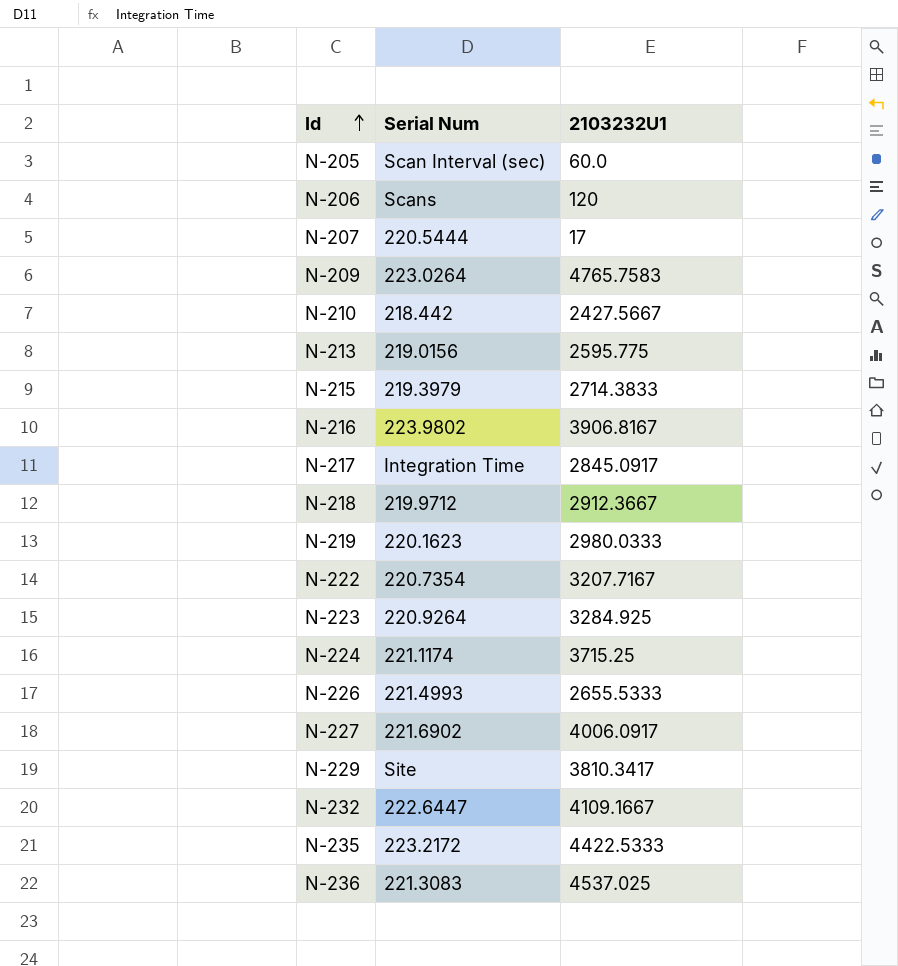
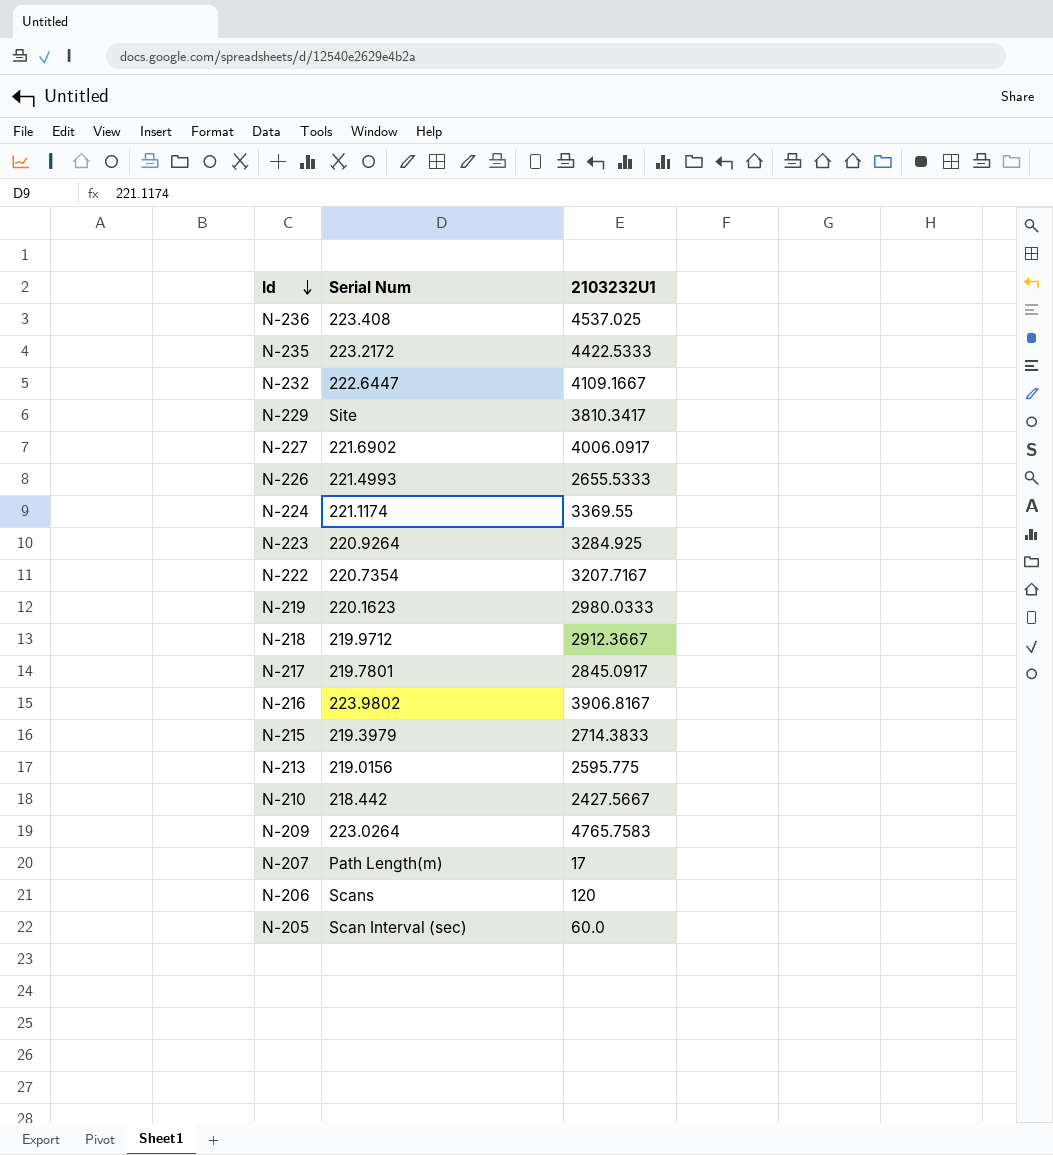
row order: Id ascending -> Id descending
N-236 | Serial Num: 221.3083 -> 223.408
N-224 | 2103232U1: 3715.25 -> 3369.55
N-217 | Serial Num: Integration Time -> 219.7801
N-207 | Serial Num: 220.5444 -> Path Length(m)

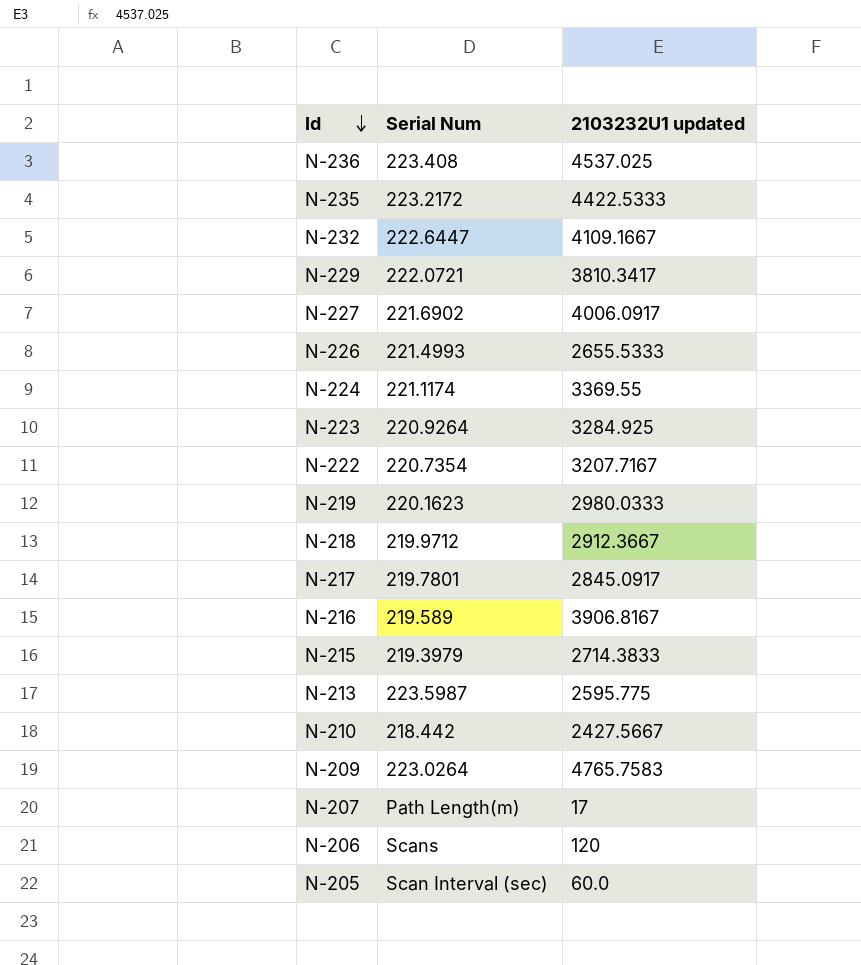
column name: 2103232U1 -> 2103232U1 updated
N-229 | Serial Num: Site -> 222.0721
N-216 | Serial Num: 223.9802 -> 219.589
N-213 | Serial Num: 219.0156 -> 223.5987

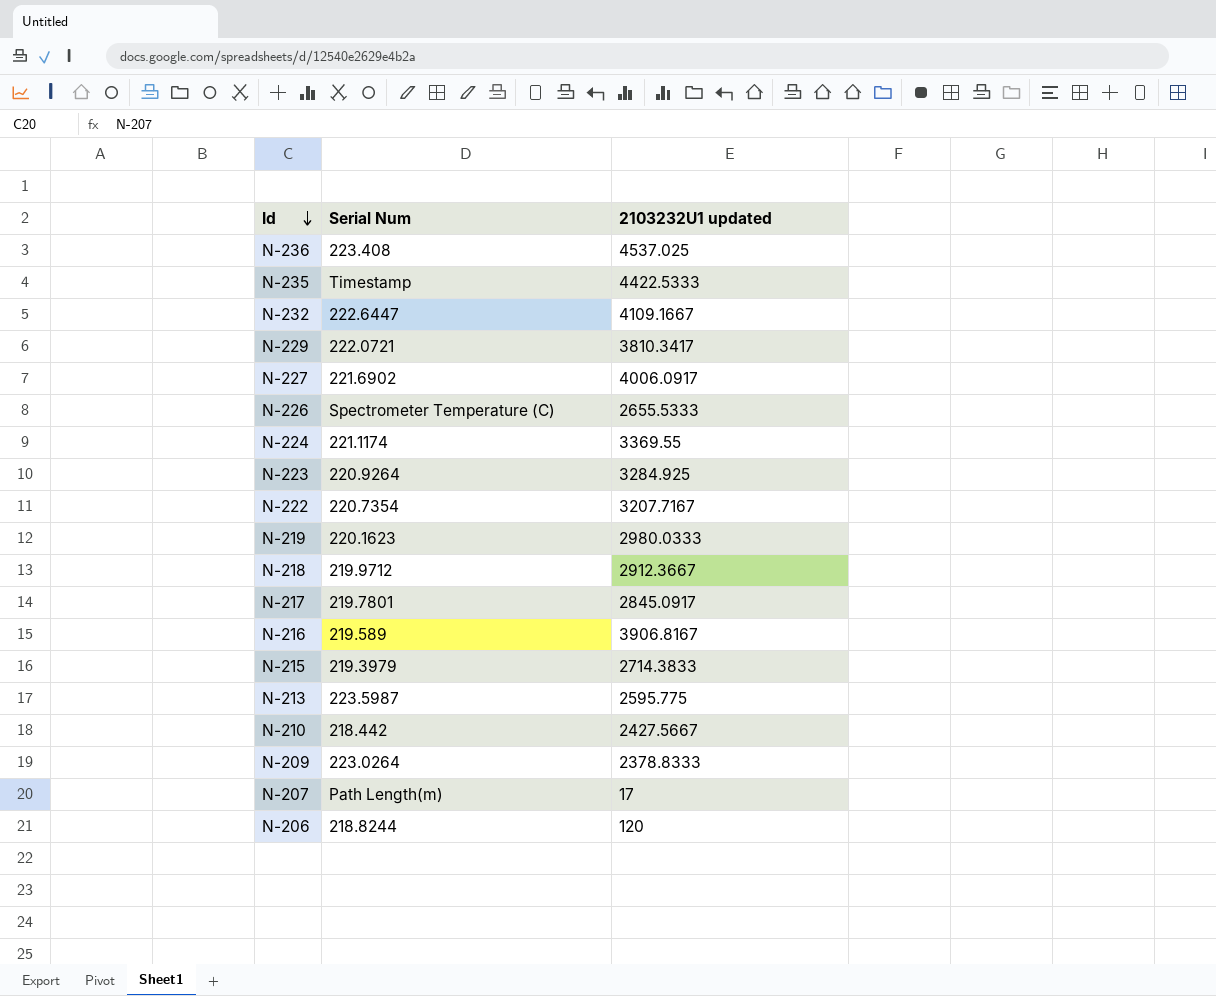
row N-205: Scan Interval (sec) | 60.0 -> none
N-235 | Serial Num: 223.2172 -> Timestamp
N-226 | Serial Num: 221.4993 -> Spectrometer Temperature (C)
N-209 | 2103232U1 updated: 4765.7583 -> 2378.8333
N-206 | Serial Num: Scans -> 218.8244

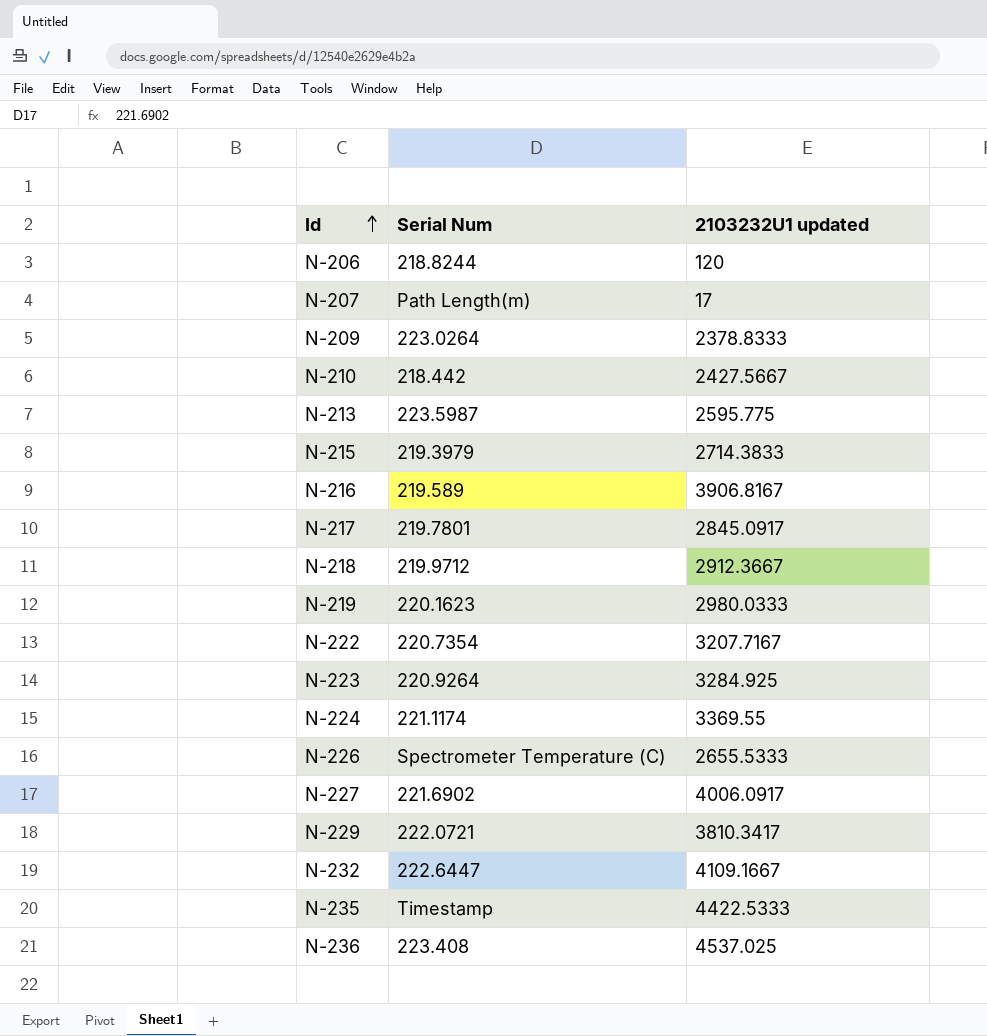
row order: Id descending -> Id ascending

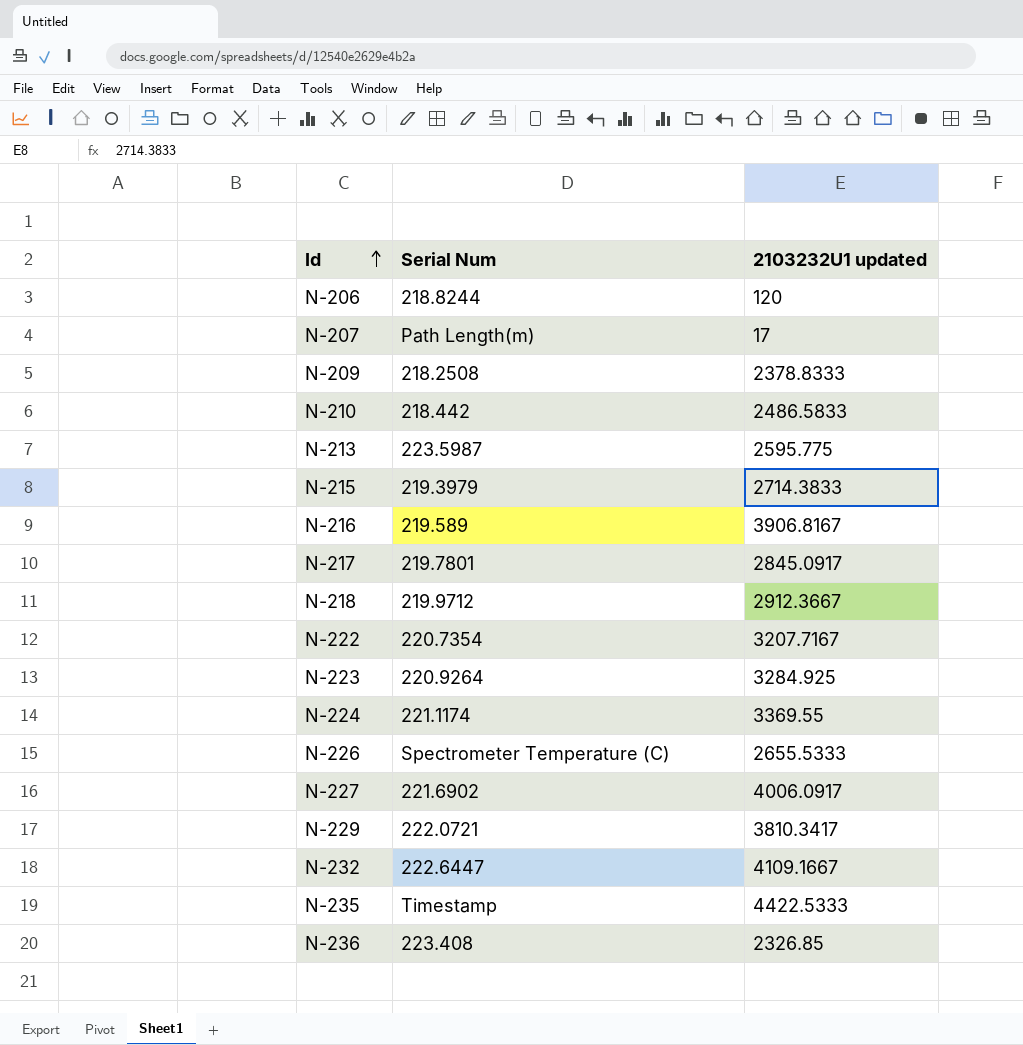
row N-219: 220.1623 | 2980.0333 -> none
N-209 | Serial Num: 223.0264 -> 218.2508
N-210 | 2103232U1 updated: 2427.5667 -> 2486.5833
N-236 | 2103232U1 updated: 4537.025 -> 2326.85

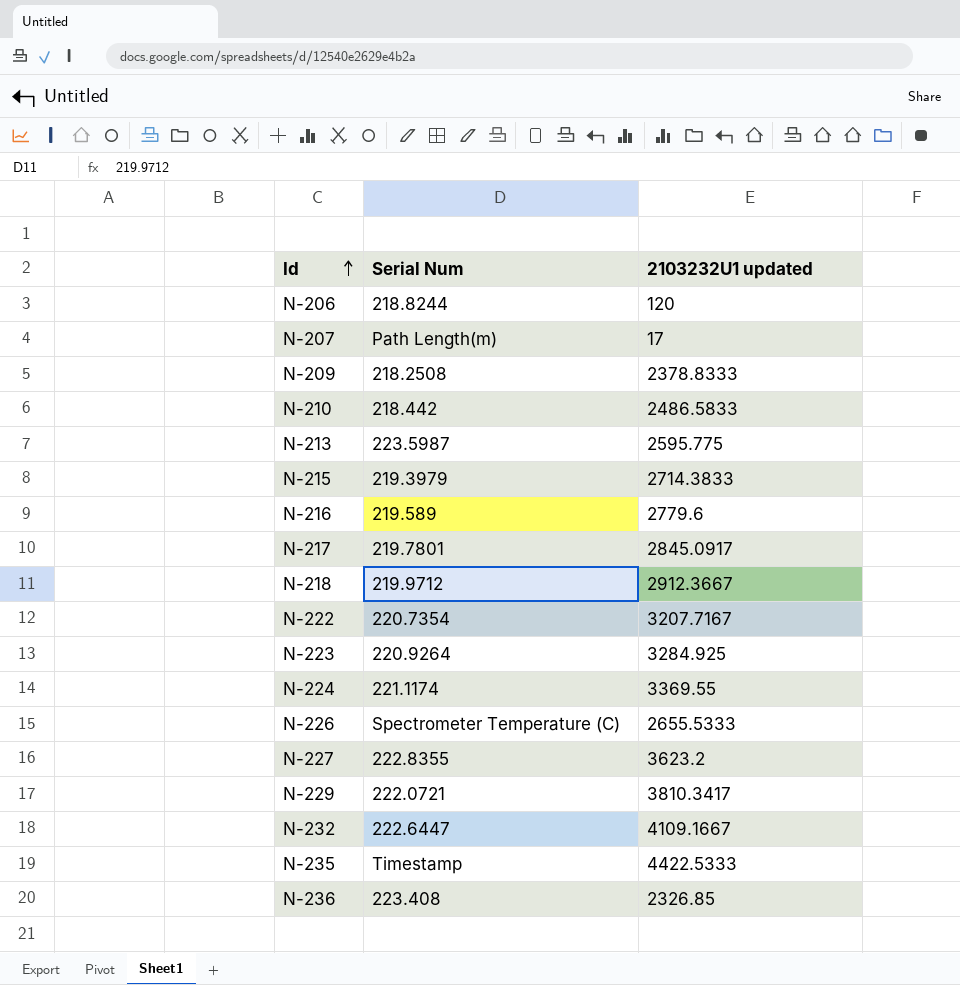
N-216 | 2103232U1 updated: 3906.8167 -> 2779.6
N-227 | Serial Num: 221.6902 -> 222.8355
N-227 | 2103232U1 updated: 4006.0917 -> 3623.2

